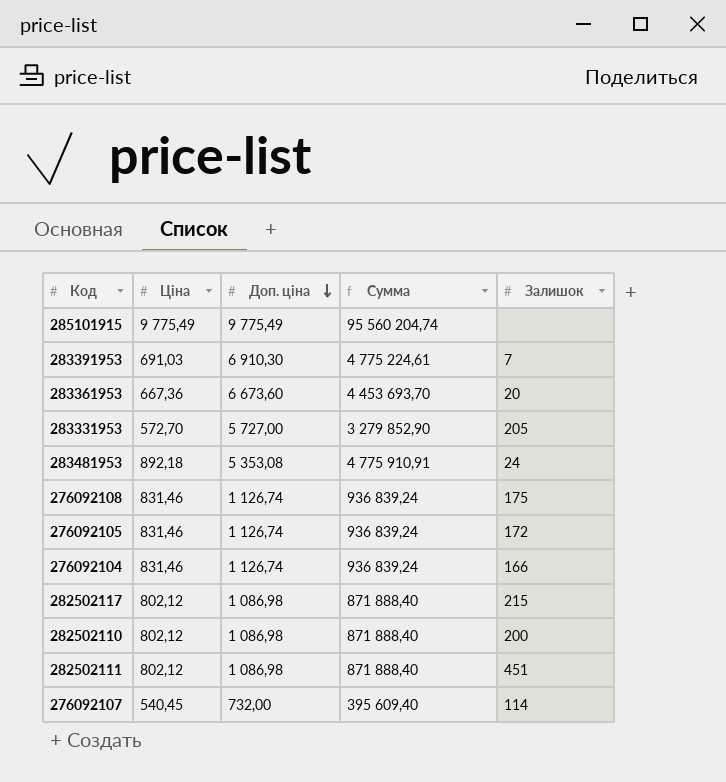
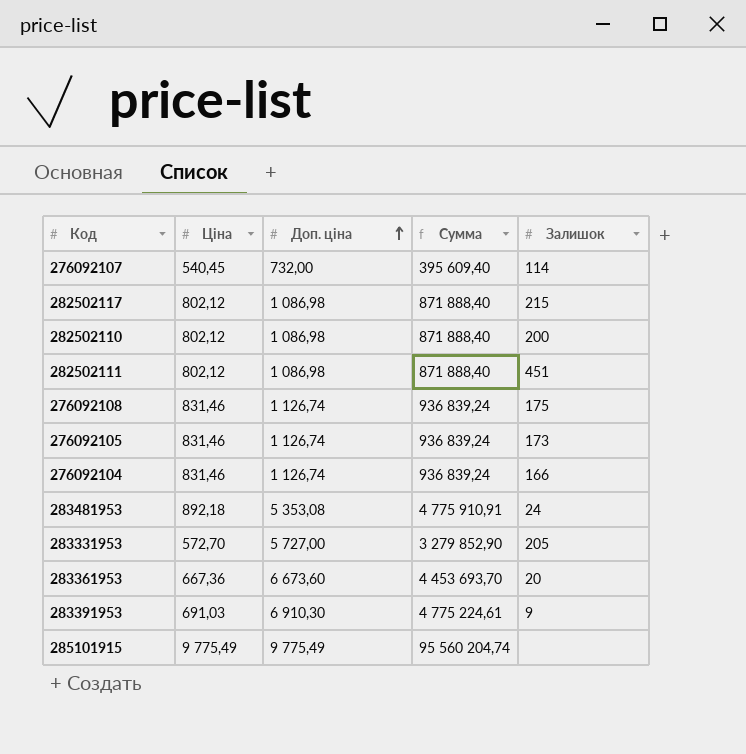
row order: Доп. ціна descending -> Доп. ціна ascending
276092105 | Залишок: 172 -> 173
283391953 | Залишок: 7 -> 9

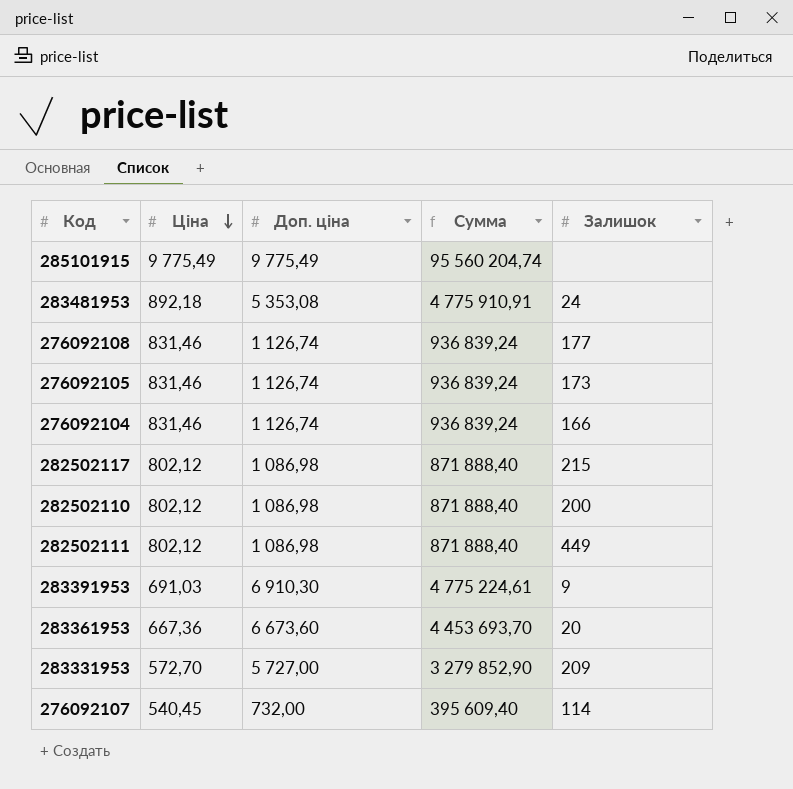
row order: Доп. ціна ascending -> Ціна descending
276092108 | Залишок: 175 -> 177
282502111 | Залишок: 451 -> 449
283331953 | Залишок: 205 -> 209

